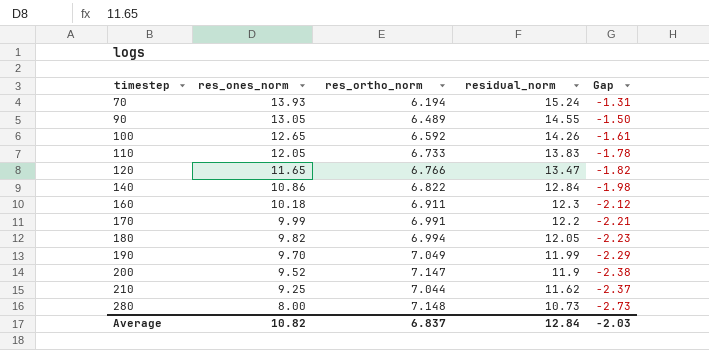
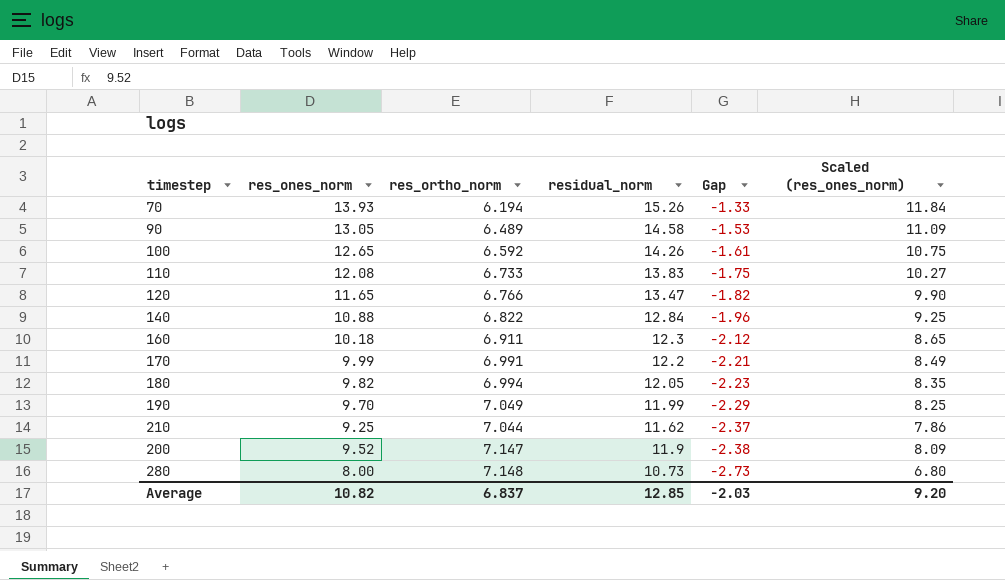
row order: timestep ascending -> Gap descending
column Scaled (res_ones_norm) | formula: none -> [res_ones_norm] * 0.85
70 | residual_norm: 15.24 -> 15.26
70 | Gap: -1.31 -> -1.33
90 | residual_norm: 14.55 -> 14.58
90 | Gap: -1.50 -> -1.53
110 | res_ones_norm: 12.05 -> 12.08
110 | Gap: -1.78 -> -1.75
140 | res_ones_norm: 10.86 -> 10.88
140 | Gap: -1.98 -> -1.96
Average | residual_norm: 12.84 -> 12.85

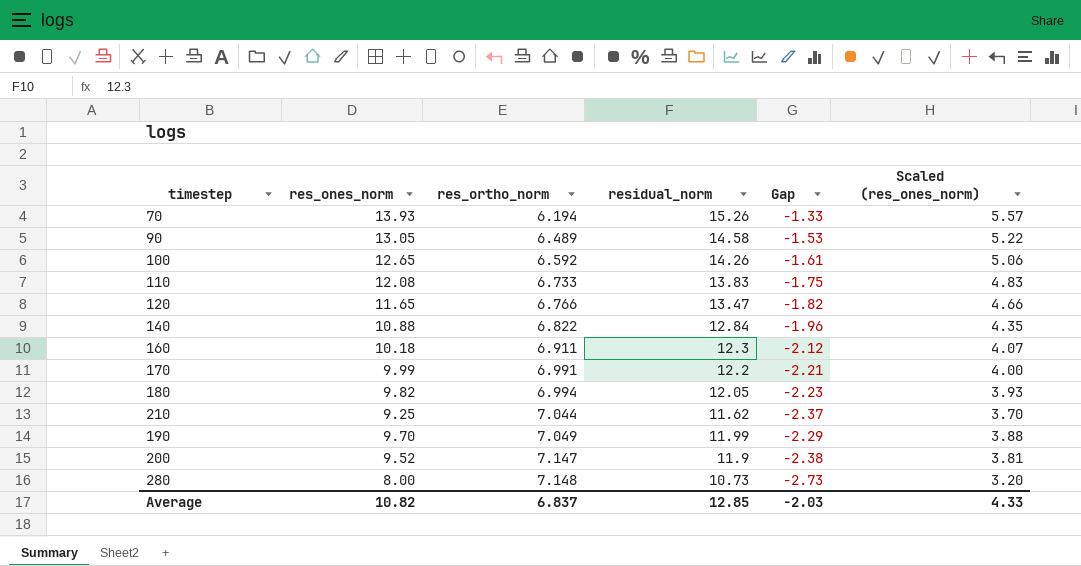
row order: Gap descending -> res_ortho_norm ascending
column Scaled (res_ones_norm) | formula: [res_ones_norm] * 0.85 -> [res_ones_norm] * 0.4
Average | Scaled (res_ones_norm): 9.20 -> 4.33

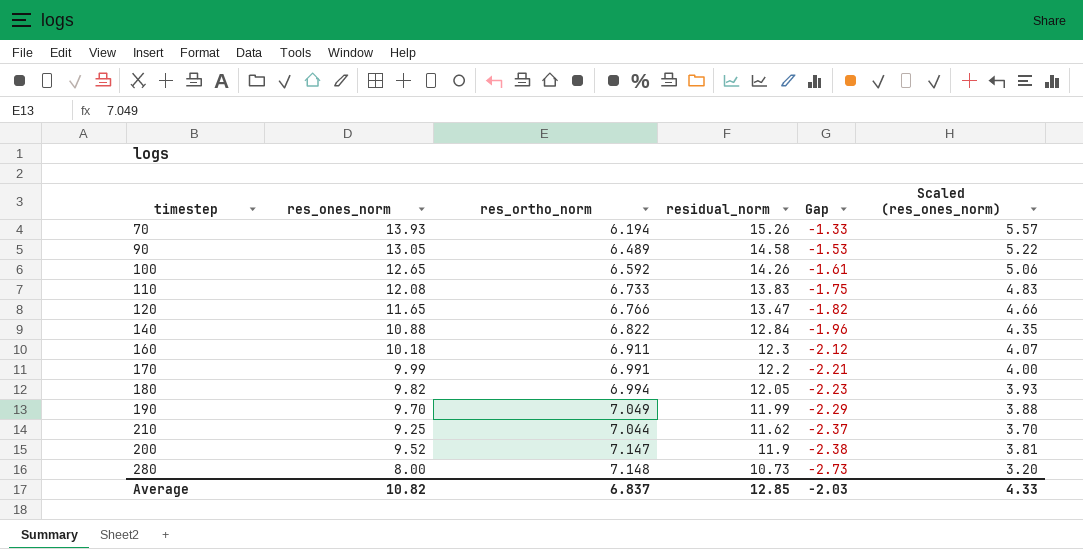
row order: res_ortho_norm ascending -> Gap descending

